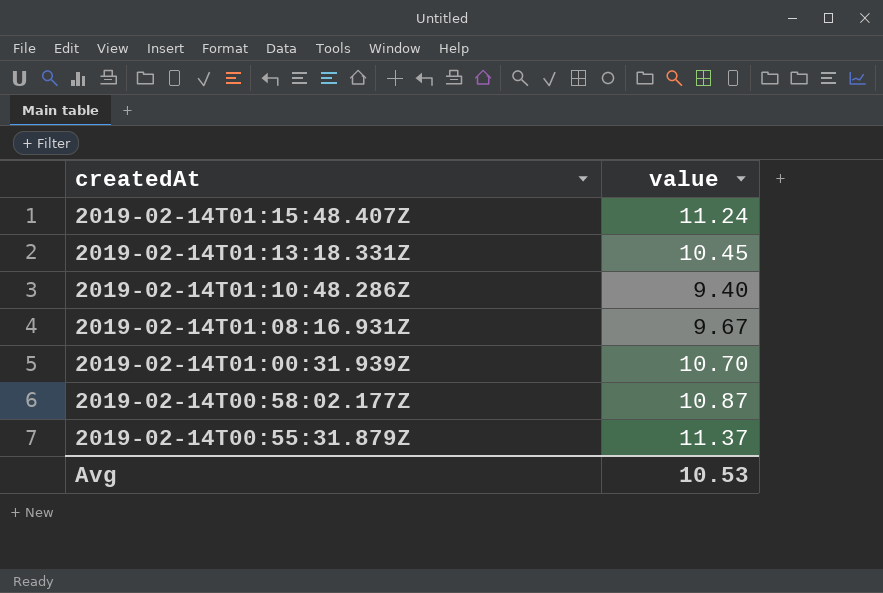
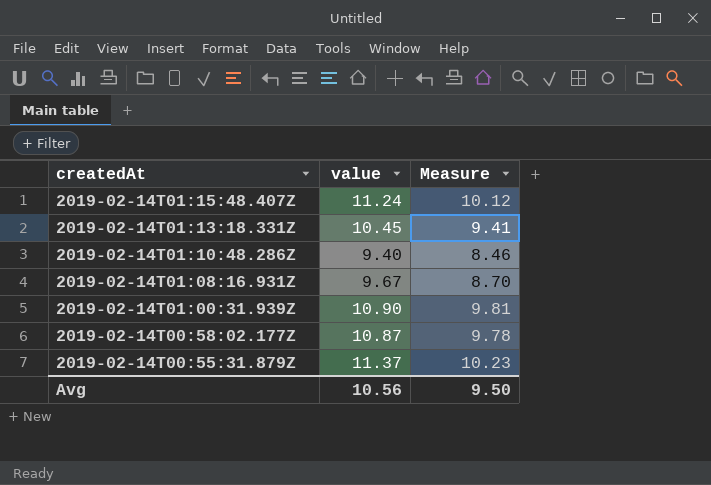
column Measure | formula: none -> [value] * 0.9
2019-02-14T01:00:31.939Z | value: 10.70 -> 10.90
Avg | value: 10.53 -> 10.56

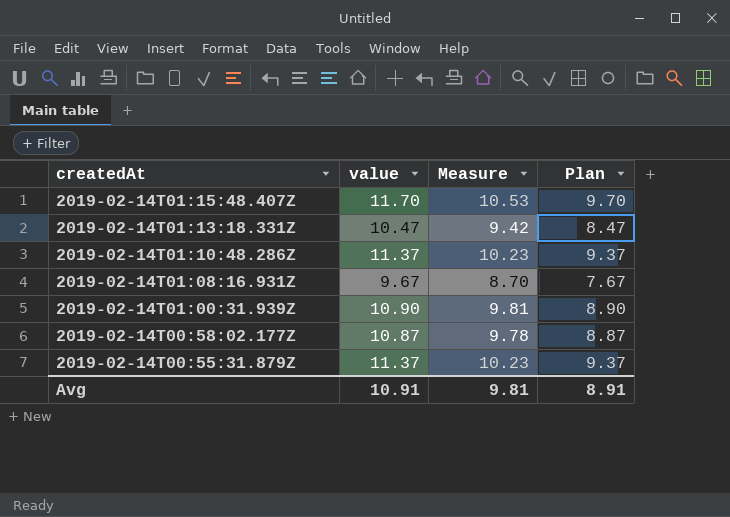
column Plan | formula: none -> [value] - 2
2019-02-14T01:15:48.407Z | value: 11.24 -> 11.70
2019-02-14T01:15:48.407Z | Measure: 10.12 -> 10.53
2019-02-14T01:13:18.331Z | value: 10.45 -> 10.47
2019-02-14T01:13:18.331Z | Measure: 9.41 -> 9.42
2019-02-14T01:10:48.286Z | value: 9.40 -> 11.37
2019-02-14T01:10:48.286Z | Measure: 8.46 -> 10.23
Avg | value: 10.56 -> 10.91
Avg | Measure: 9.50 -> 9.81

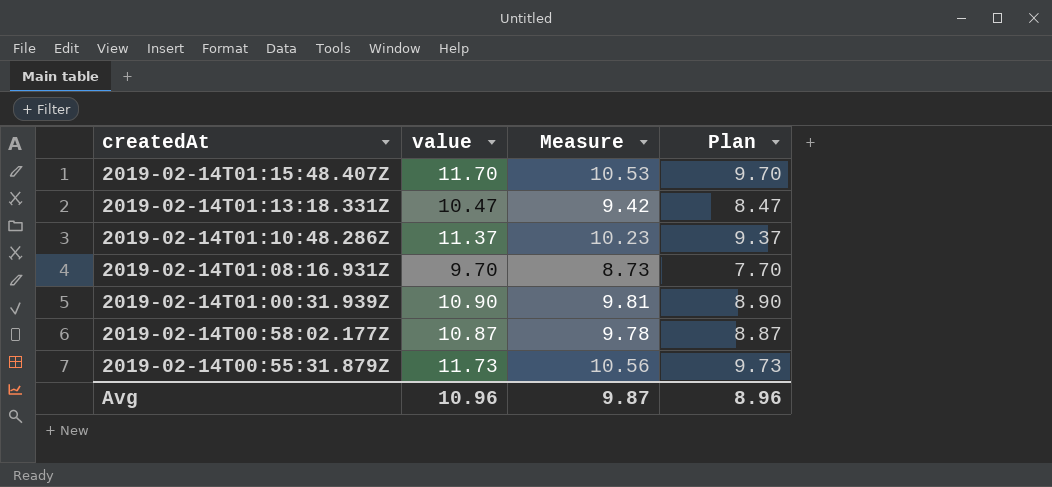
2019-02-14T01:08:16.931Z | value: 9.67 -> 9.70
2019-02-14T01:08:16.931Z | Measure: 8.70 -> 8.73
2019-02-14T01:08:16.931Z | Plan: 7.67 -> 7.70
2019-02-14T00:55:31.879Z | value: 11.37 -> 11.73
2019-02-14T00:55:31.879Z | Measure: 10.23 -> 10.56
2019-02-14T00:55:31.879Z | Plan: 9.37 -> 9.73
Avg | value: 10.91 -> 10.96
Avg | Measure: 9.81 -> 9.87
Avg | Plan: 8.91 -> 8.96

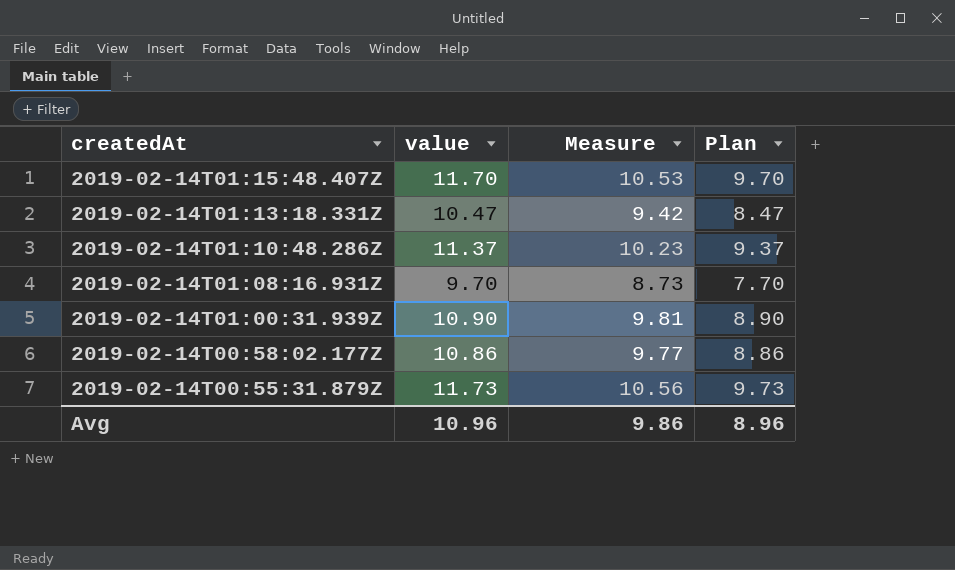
2019-02-14T00:58:02.177Z | value: 10.87 -> 10.86
2019-02-14T00:58:02.177Z | Measure: 9.78 -> 9.77
2019-02-14T00:58:02.177Z | Plan: 8.87 -> 8.86
Avg | Measure: 9.87 -> 9.86

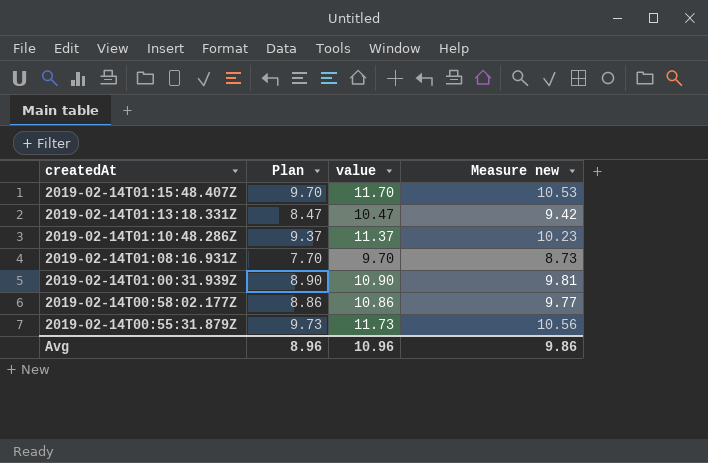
column Plan | position: 4 -> 2
column name: Measure -> Measure new

